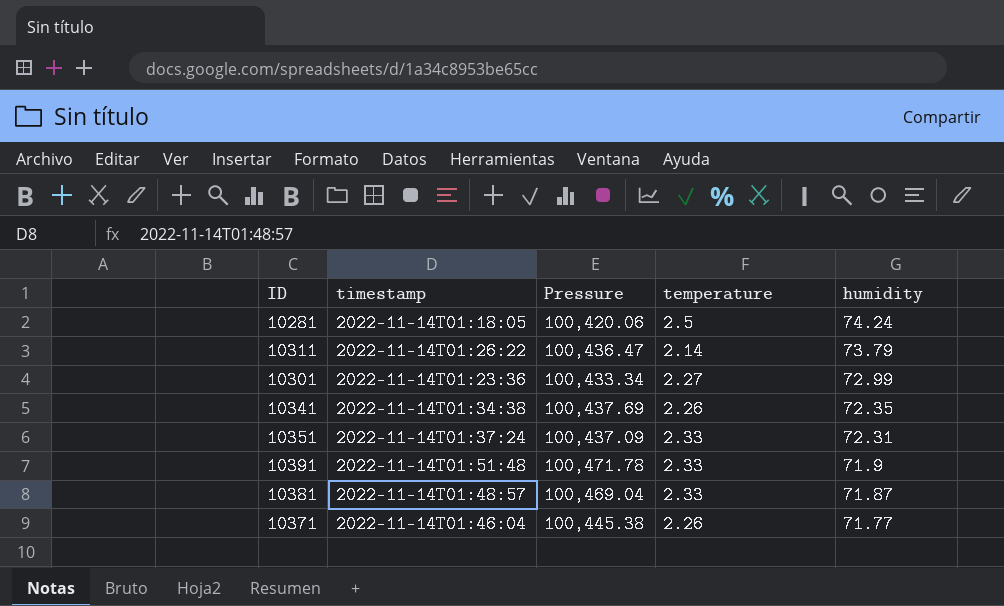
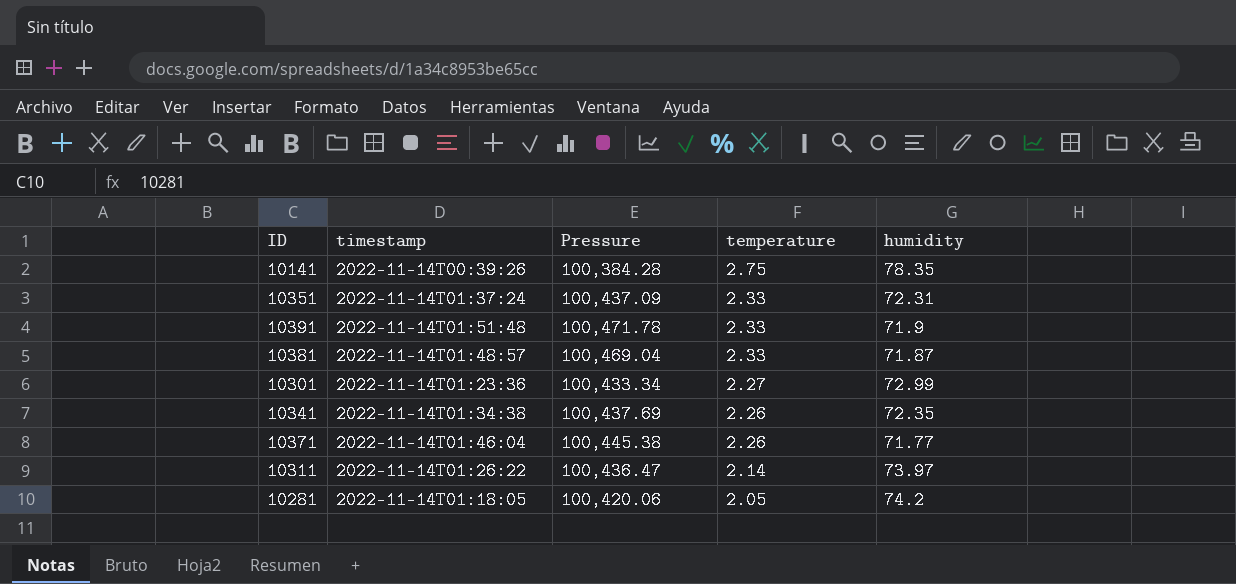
row order: humidity descending -> temperature descending
row 10141: none -> 2022-11-14T00:39:26 | 100,384.28 | 2.75 | 78.35
10311 | humidity: 73.79 -> 73.97
10281 | temperature: 2.5 -> 2.05
10281 | humidity: 74.24 -> 74.2

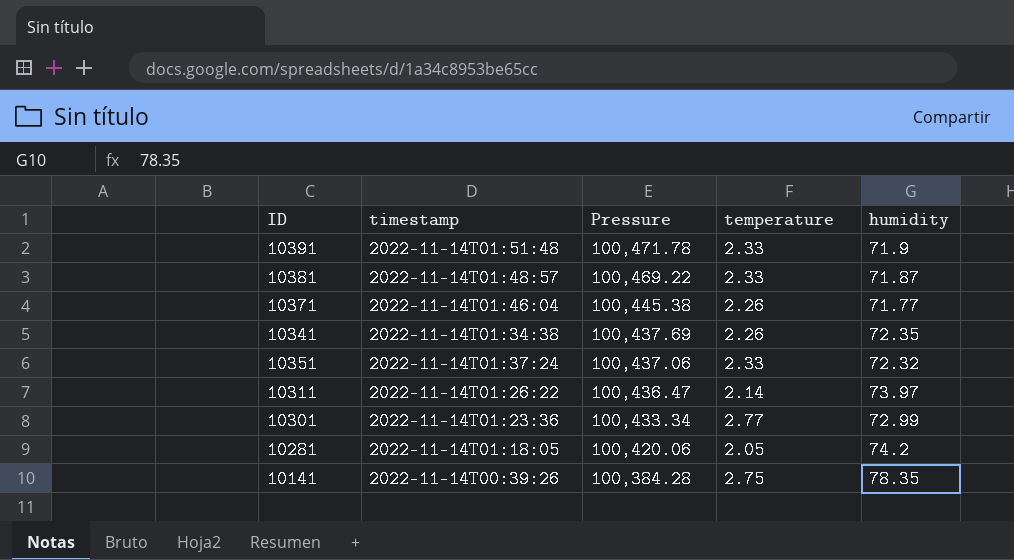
row order: temperature descending -> Pressure descending
10381 | Pressure: 100,469.04 -> 100,469.22
10351 | Pressure: 100,437.09 -> 100,437.06
10351 | humidity: 72.31 -> 72.32
10301 | temperature: 2.27 -> 2.77

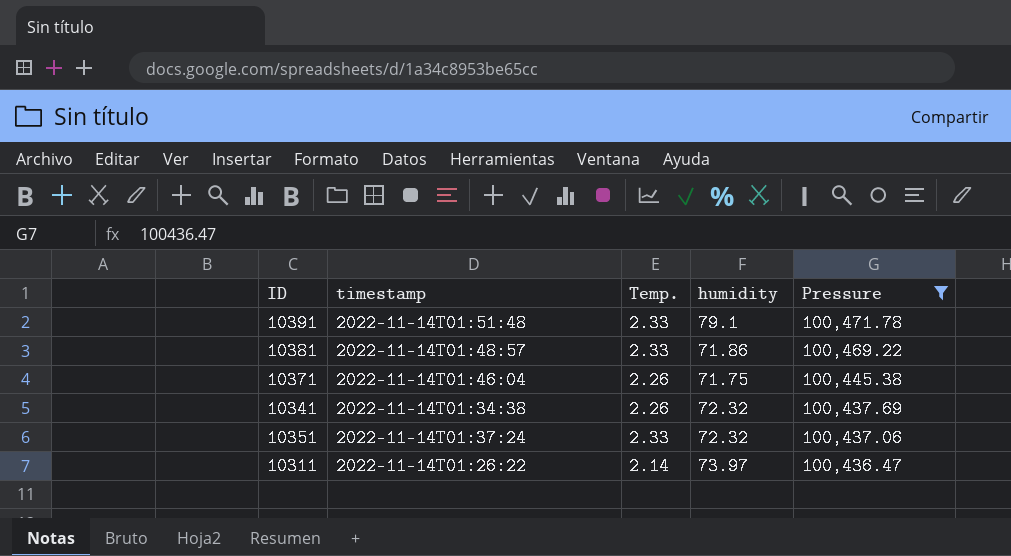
filter: none -> Pressure >= 100,436.47
column name: temperature -> Temp.
column Pressure | position: 3 -> 5
10391 | humidity: 71.9 -> 79.1
10381 | humidity: 71.87 -> 71.86
10371 | humidity: 71.77 -> 71.75
10341 | humidity: 72.35 -> 72.32

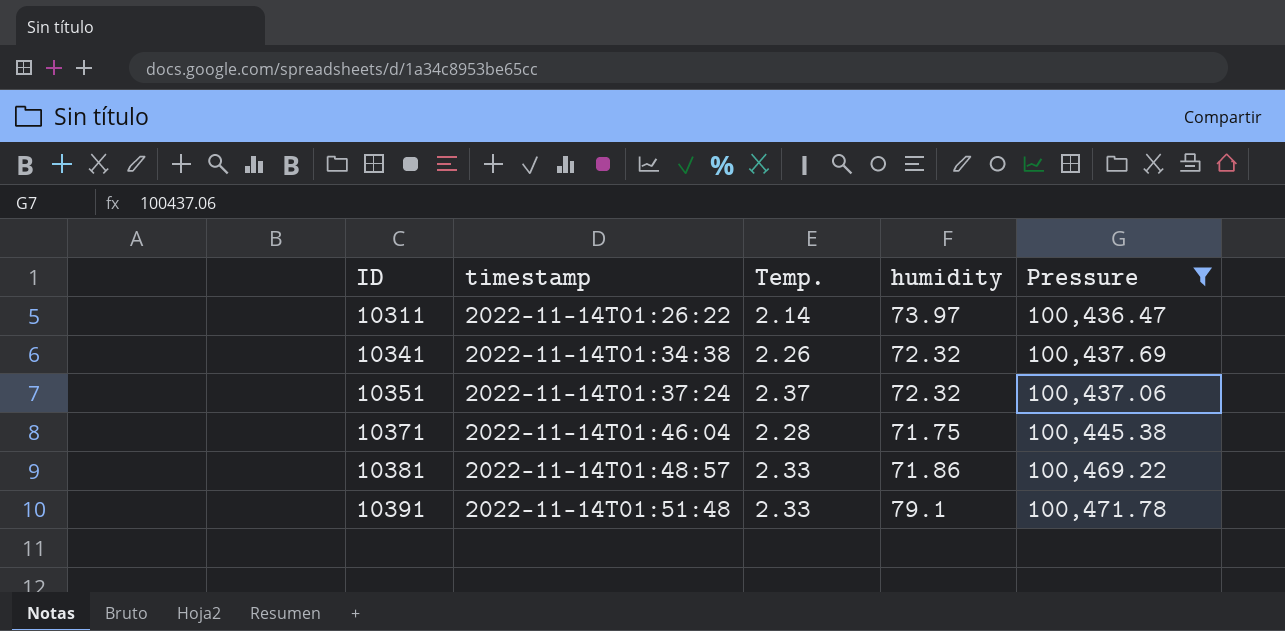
row order: Pressure descending -> ID ascending
10351 | Temp.: 2.33 -> 2.37
10371 | Temp.: 2.26 -> 2.28

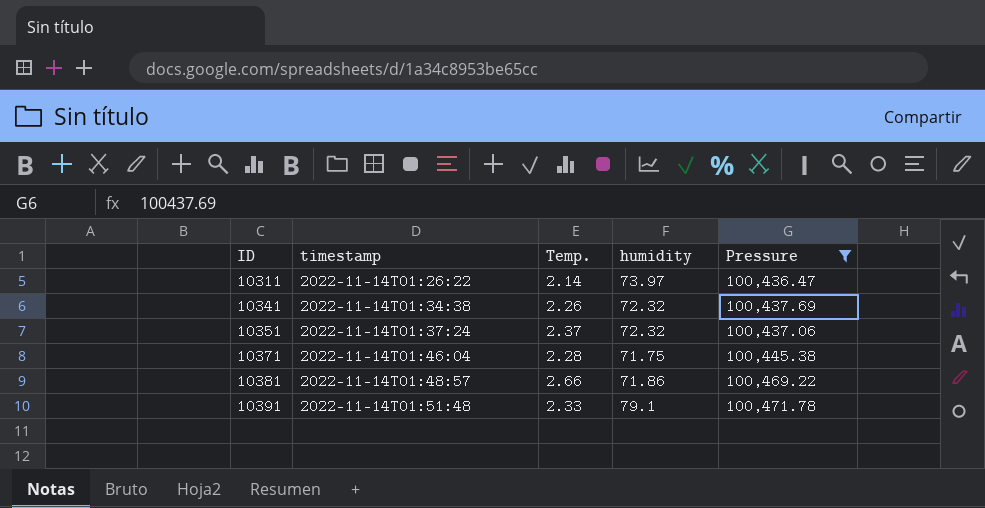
10381 | Temp.: 2.33 -> 2.66

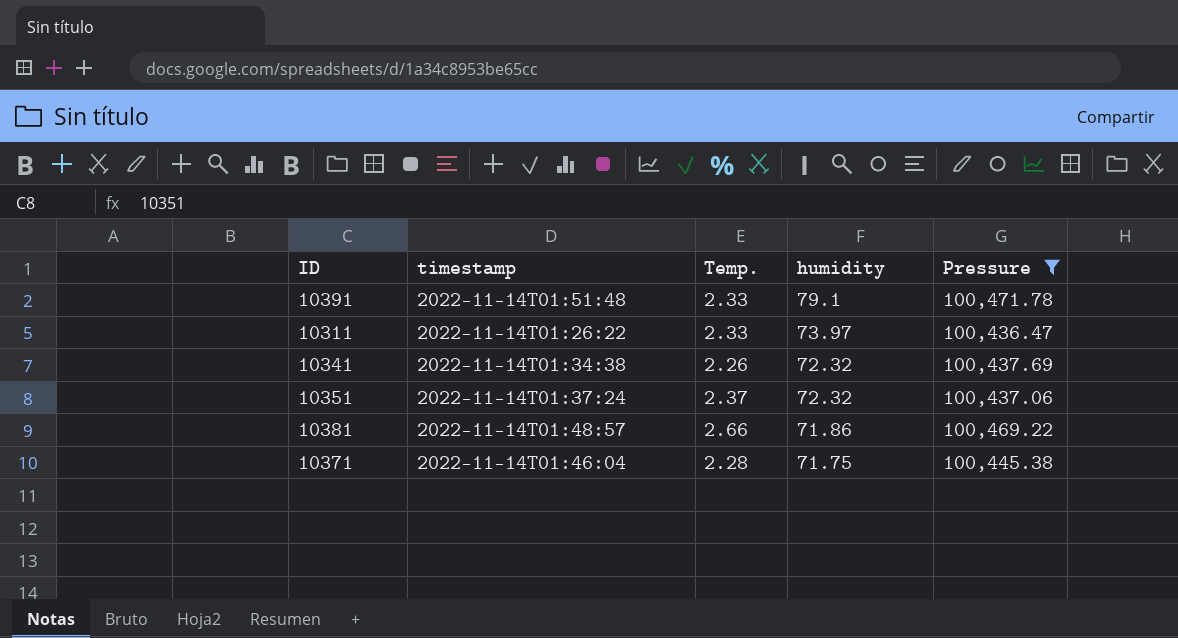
row order: ID ascending -> humidity descending
10311 | Temp.: 2.14 -> 2.33

